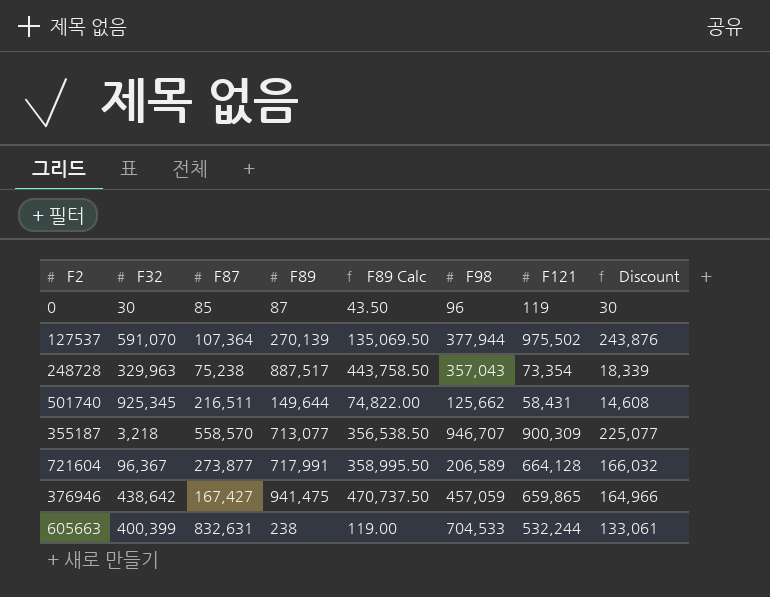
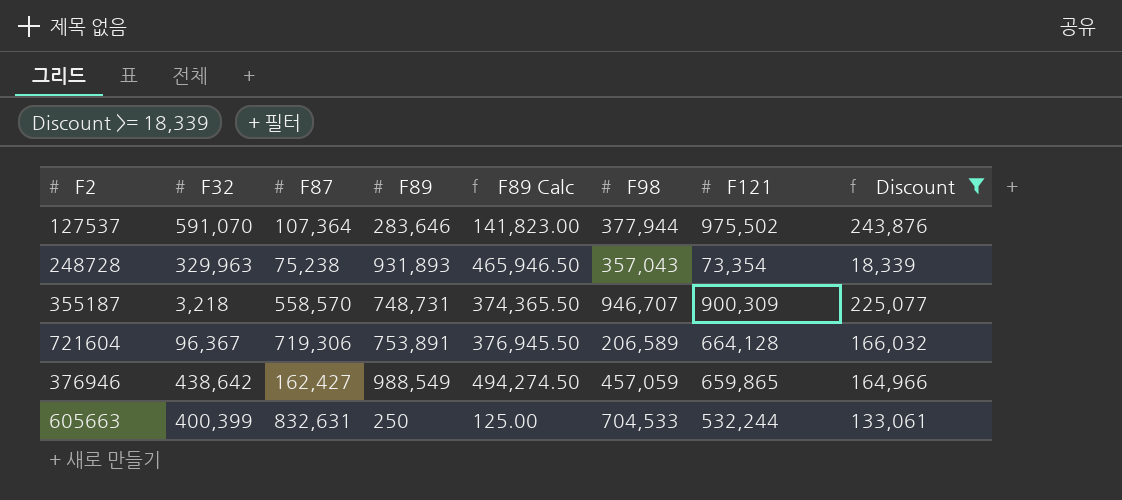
filter: none -> Discount >= 18,339
127537 | F89: 270,139 -> 283,646
127537 | F89 Calc: 135,069.50 -> 141,823.00
248728 | F89: 887,517 -> 931,893
248728 | F89 Calc: 443,758.50 -> 465,946.50
355187 | F89: 713,077 -> 748,731
355187 | F89 Calc: 356,538.50 -> 374,365.50
721604 | F87: 273,877 -> 719,306
721604 | F89: 717,991 -> 753,891
721604 | F89 Calc: 358,995.50 -> 376,945.50
376946 | F87: 167,427 -> 162,427
376946 | F89: 941,475 -> 988,549
376946 | F89 Calc: 470,737.50 -> 494,274.50
605663 | F89: 238 -> 250
605663 | F89 Calc: 119.00 -> 125.00

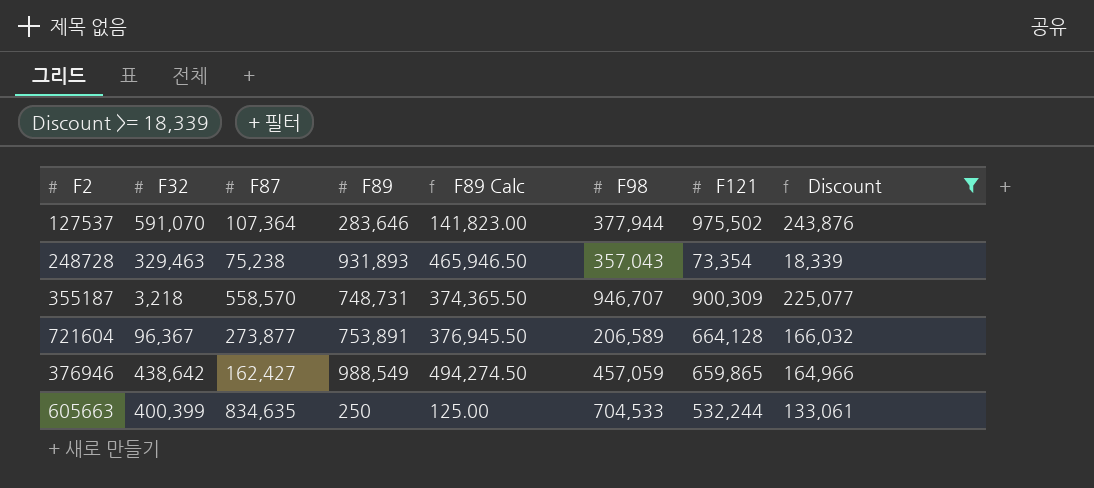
248728 | F32: 329,963 -> 329,463
721604 | F87: 719,306 -> 273,877
605663 | F87: 832,631 -> 834,635

